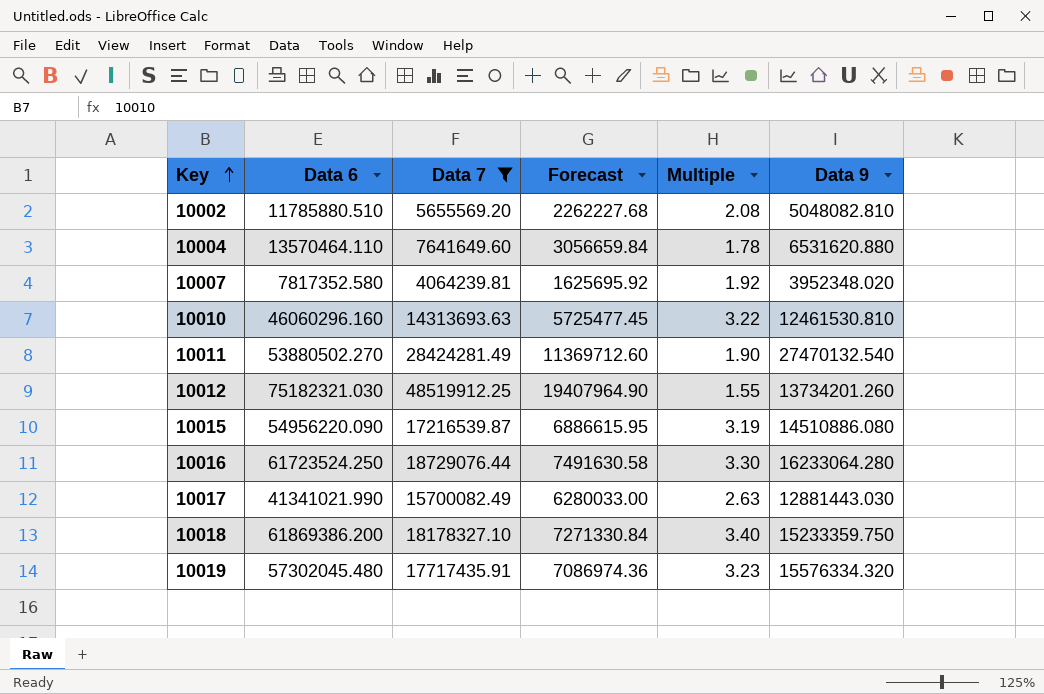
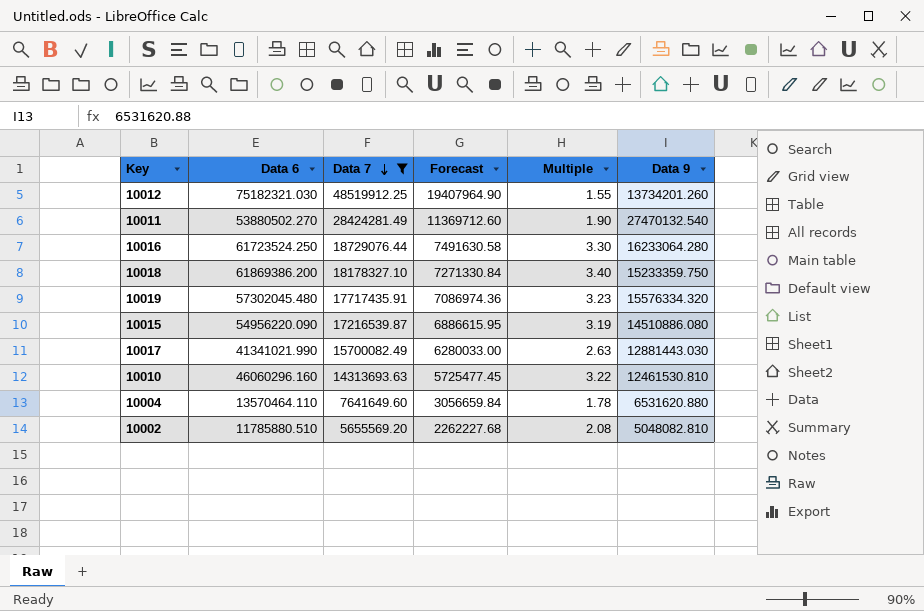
row order: Key ascending -> Data 7 descending
row 10007: 7817352.580 | 4064239.81 | 1625695.92 | 1.92 | 3952348.020 -> none

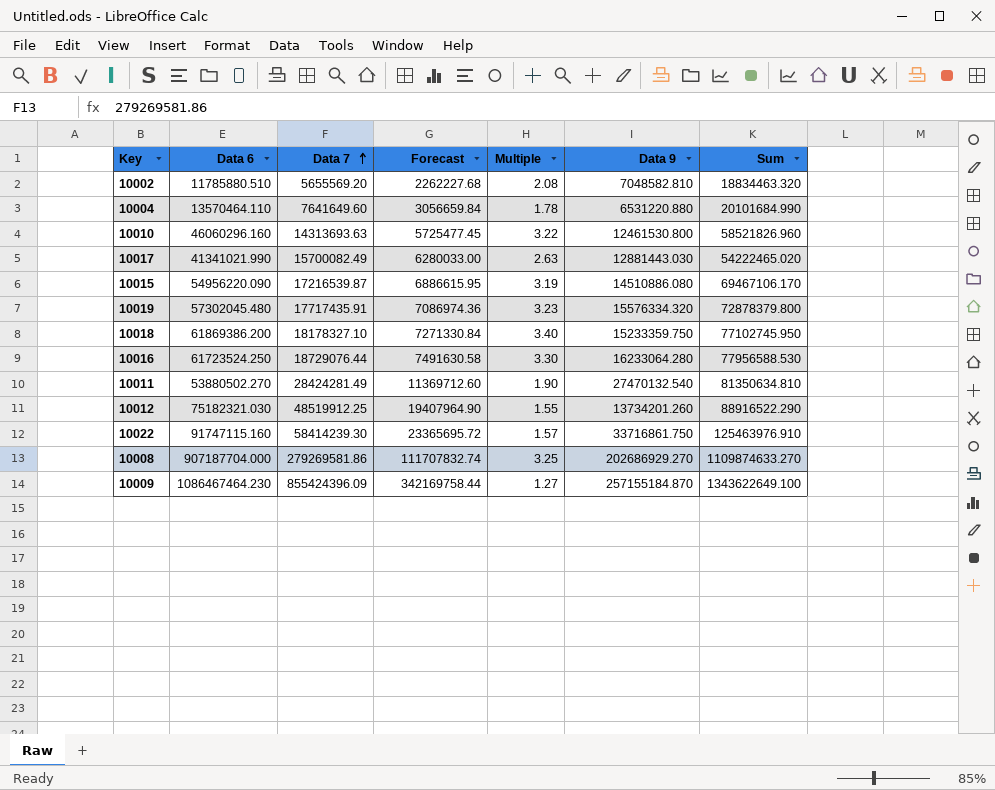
filter: Data 7 <= 48519912.25 -> none
row order: Data 7 descending -> Data 7 ascending
column Sum | formula: none -> [Data 6] + [Data 9]
10002 | Data 9: 5048082.810 -> 7048582.810
10004 | Data 9: 6531620.880 -> 6531220.880
10010 | Data 9: 12461530.810 -> 12461530.800

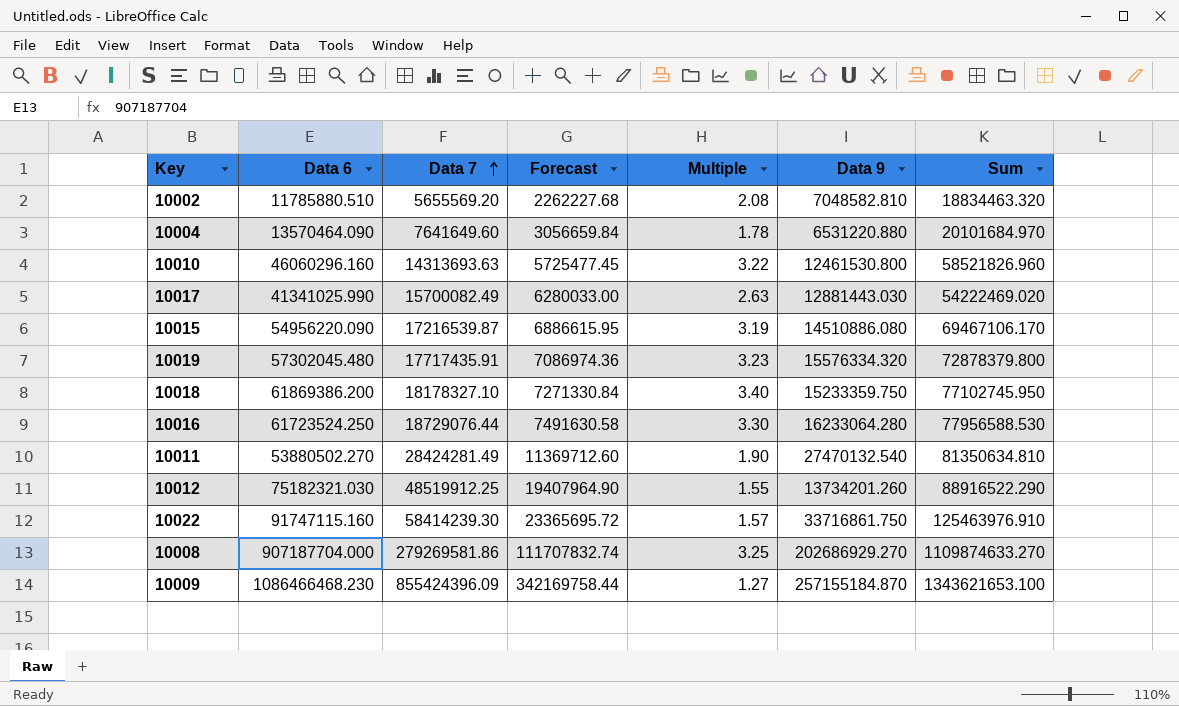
10004 | Data 6: 13570464.110 -> 13570464.090
10004 | Sum: 20101684.990 -> 20101684.970
10017 | Data 6: 41341021.990 -> 41341025.990
10017 | Sum: 54222465.020 -> 54222469.020
10009 | Data 6: 1086467464.230 -> 1086466468.230
10009 | Sum: 1343622649.100 -> 1343621653.100

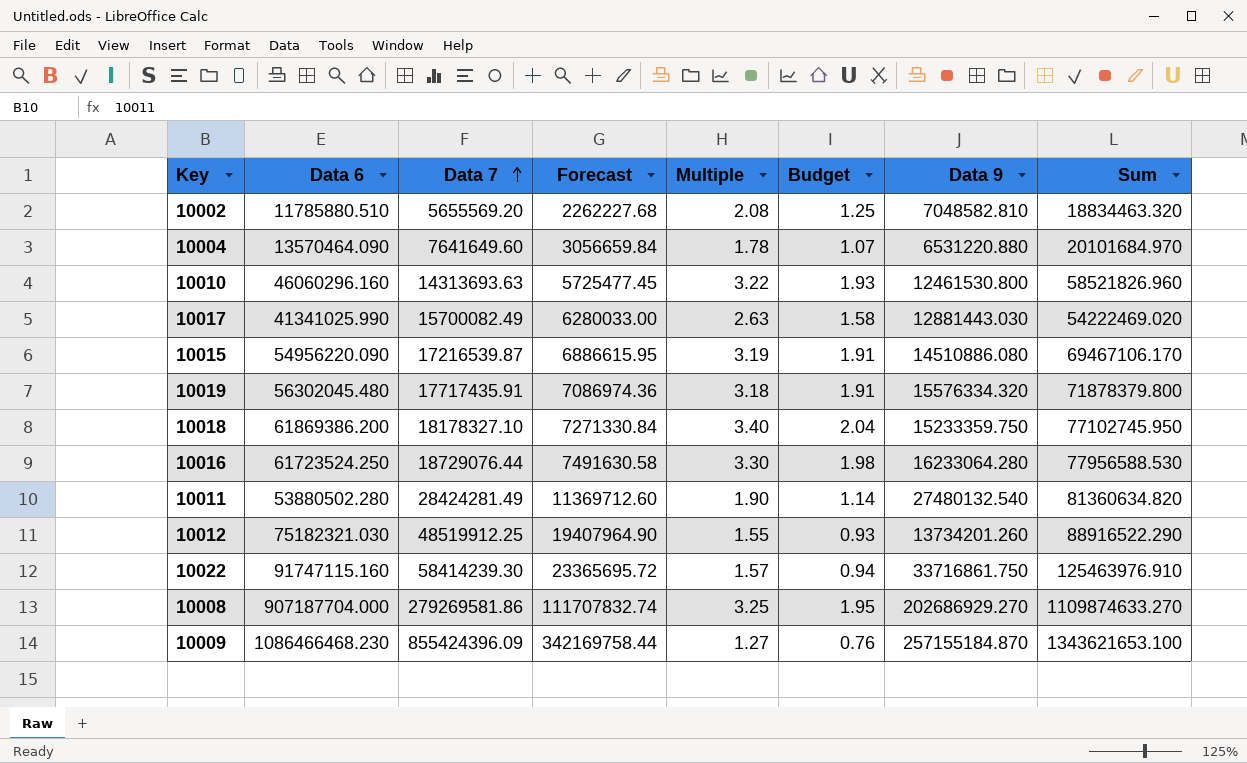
column Budget | formula: none -> [Multiple] * 0.6
10019 | Data 6: 57302045.480 -> 56302045.480
10019 | Multiple: 3.23 -> 3.18
10019 | Sum: 72878379.800 -> 71878379.800
10011 | Data 6: 53880502.270 -> 53880502.280
10011 | Data 9: 27470132.540 -> 27480132.540
10011 | Sum: 81350634.810 -> 81360634.820

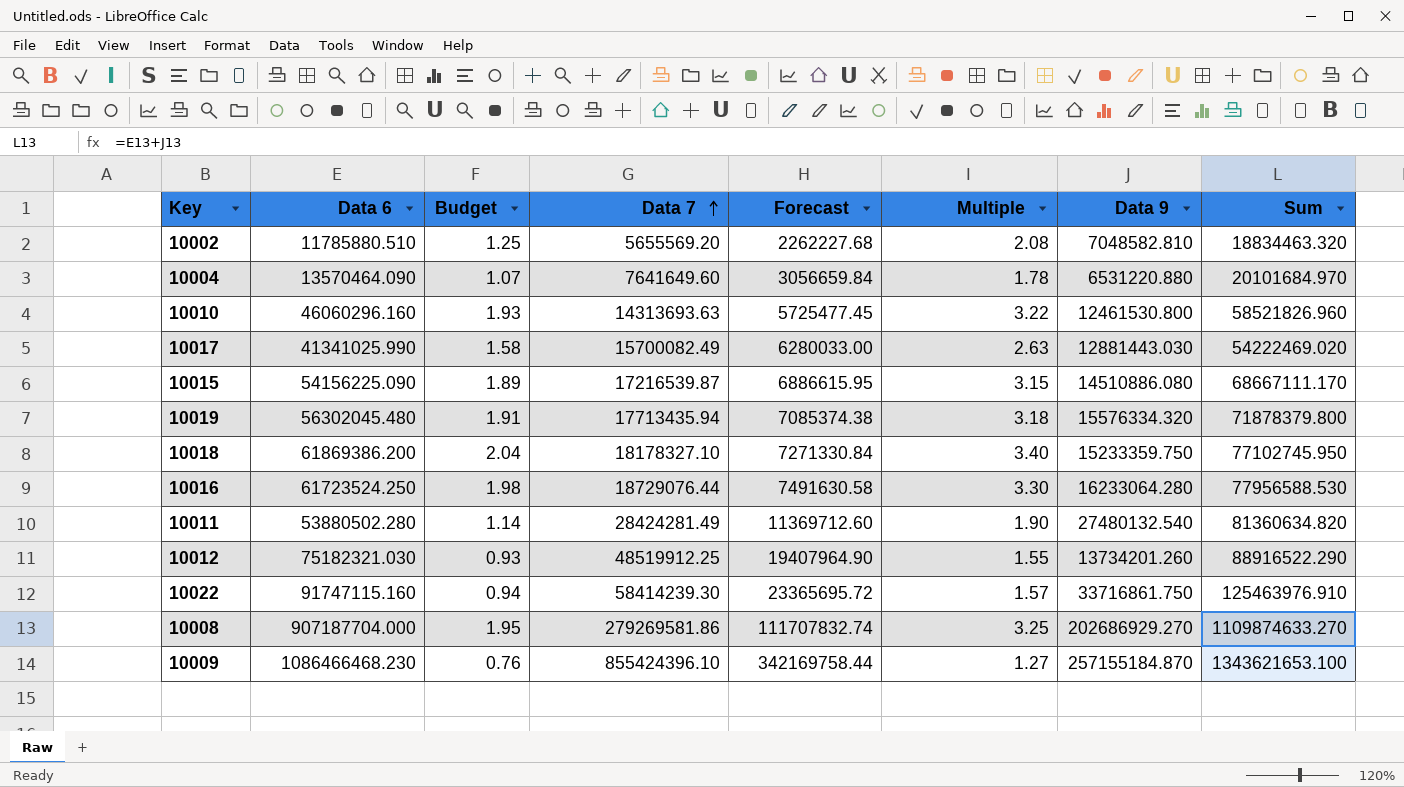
column Budget | position: 6 -> 3
10015 | Data 6: 54956220.090 -> 54156225.090
10015 | Budget: 1.91 -> 1.89
10015 | Multiple: 3.19 -> 3.15
10015 | Sum: 69467106.170 -> 68667111.170
10019 | Data 7: 17717435.91 -> 17713435.94
10019 | Forecast: 7086974.36 -> 7085374.38
10009 | Data 7: 855424396.09 -> 855424396.10

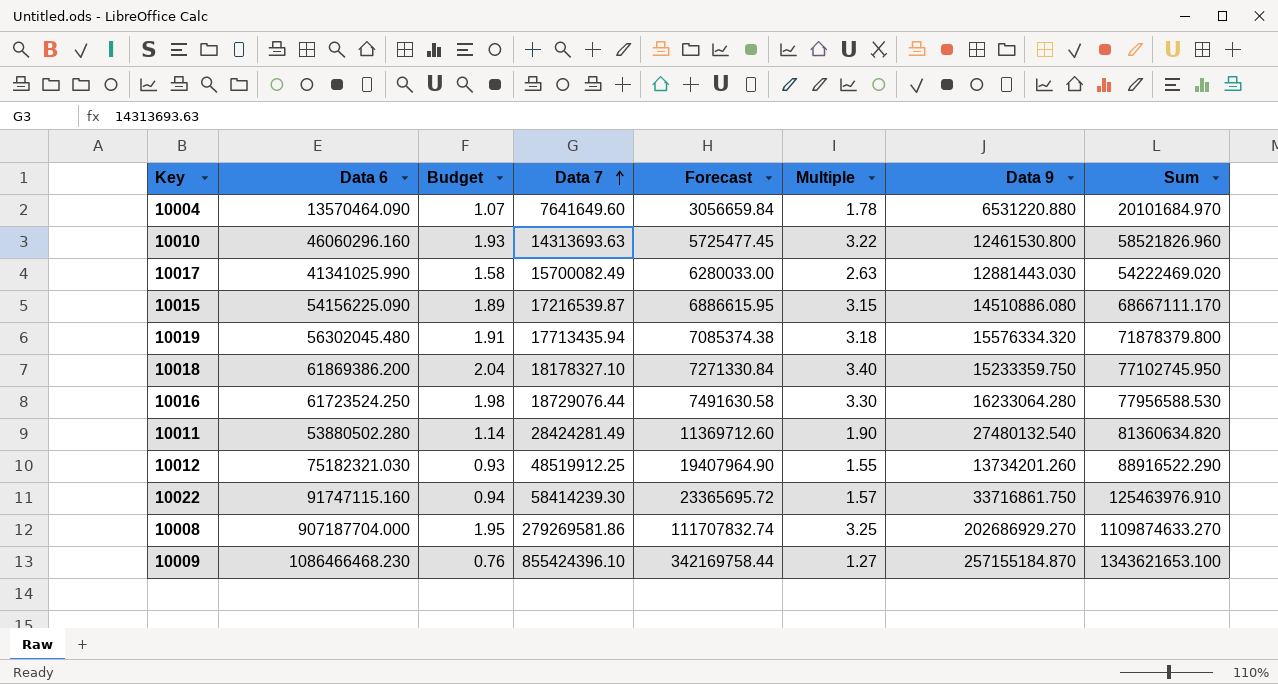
row 10002: 11785880.510 | 1.25 | 5655569.20 | 2262227.68 | 2.08 | 7048582.810 | 18834463.320 -> none

